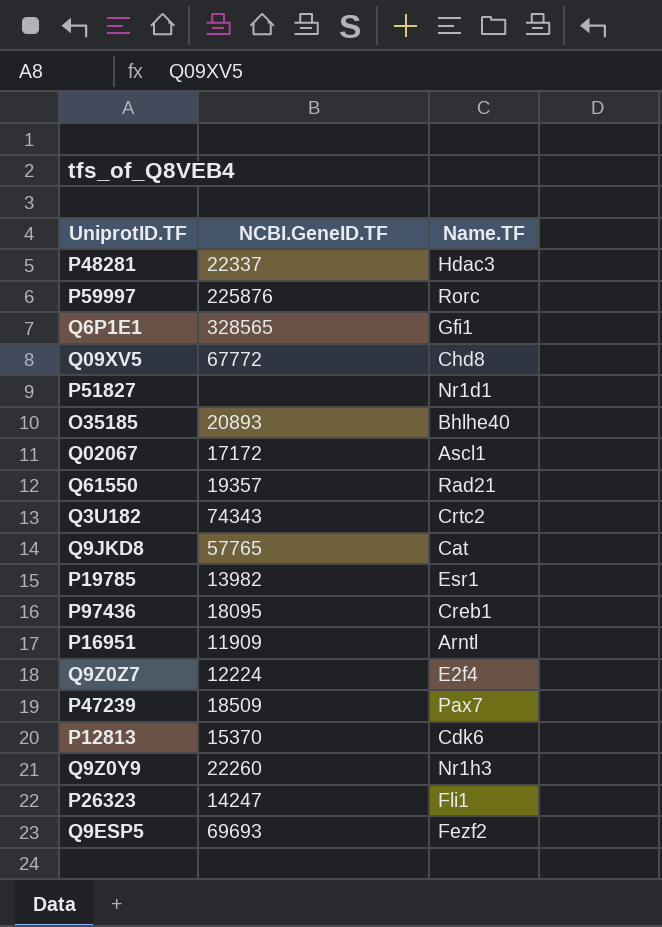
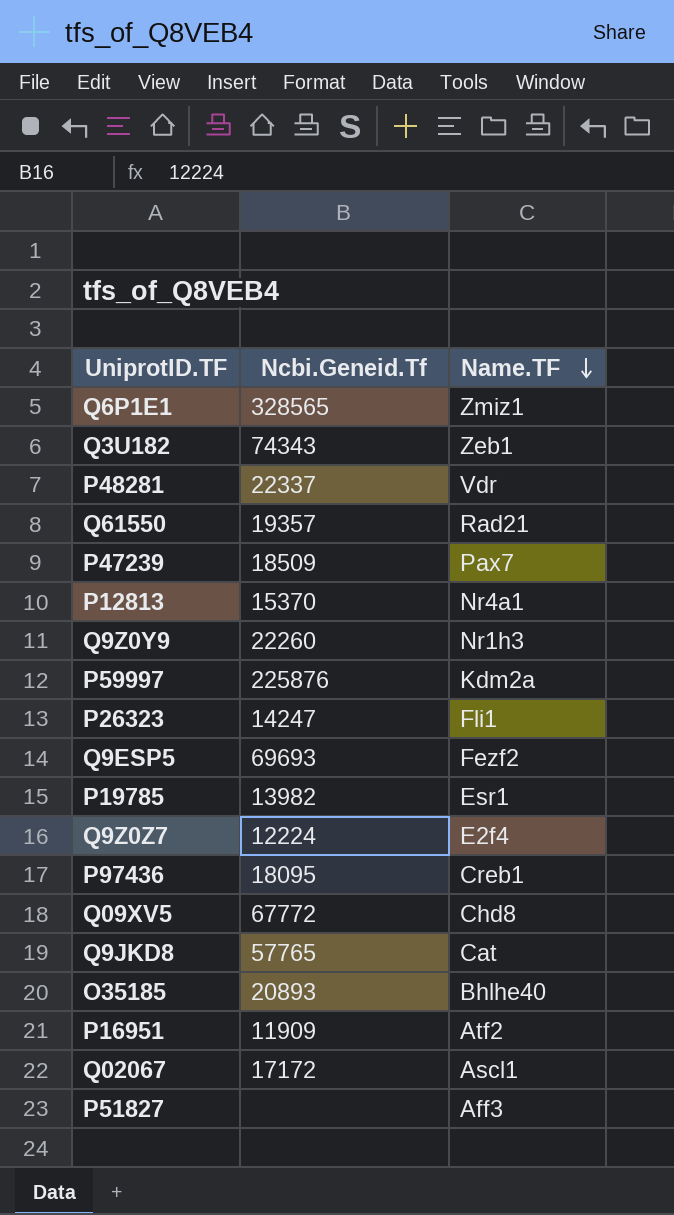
row order: none -> Name.TF descending
column name: NCBI.GeneID.TF -> Ncbi.Geneid.Tf
Q6P1E1 | Name.TF: Gfi1 -> Zmiz1
Q3U182 | Name.TF: Crtc2 -> Zeb1
P48281 | Name.TF: Hdac3 -> Vdr
P12813 | Name.TF: Cdk6 -> Nr4a1
P59997 | Name.TF: Rorc -> Kdm2a
P16951 | Name.TF: Arntl -> Atf2
P51827 | Name.TF: Nr1d1 -> Aff3

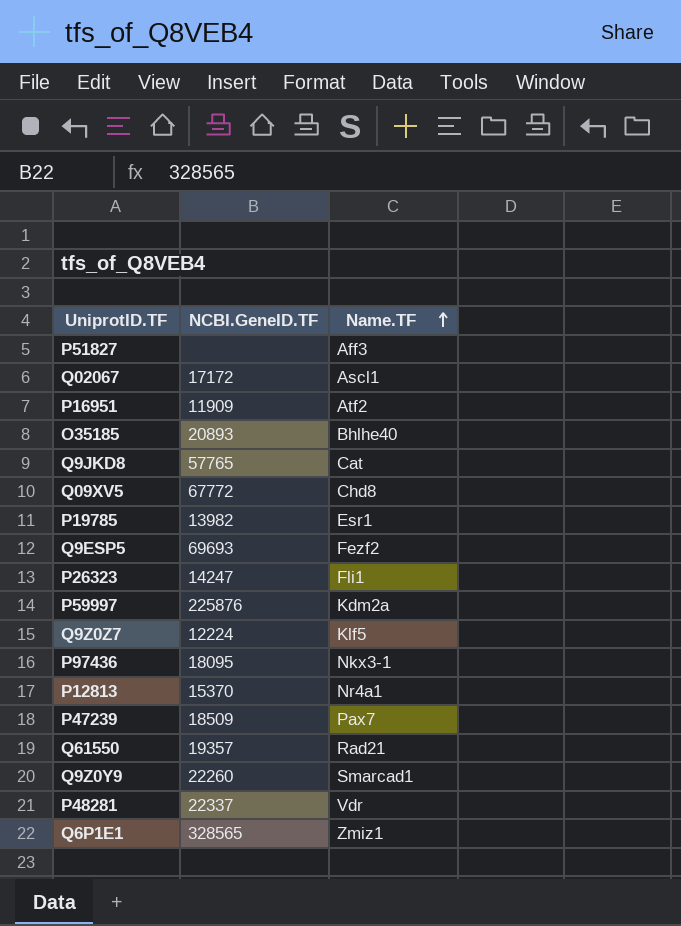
row order: Name.TF descending -> Name.TF ascending
column name: Ncbi.Geneid.Tf -> NCBI.GeneID.TF
row Q3U182: 74343 | Zeb1 -> none
Q9Z0Z7 | Name.TF: E2f4 -> Klf5
P97436 | Name.TF: Creb1 -> Nkx3-1
Q9Z0Y9 | Name.TF: Nr1h3 -> Smarcad1

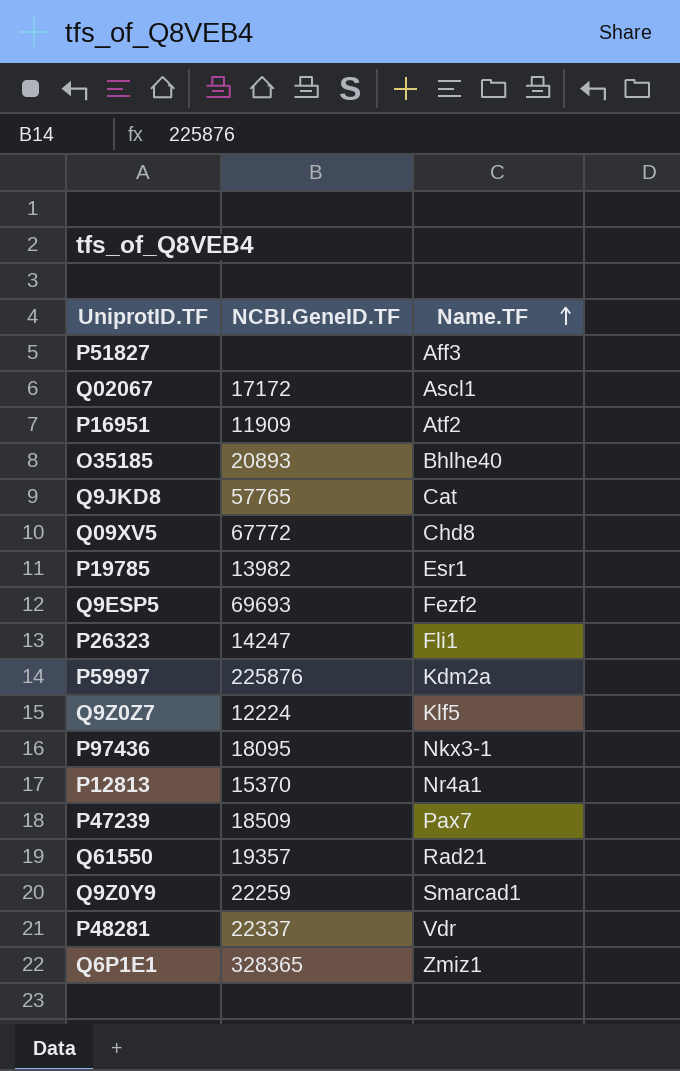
Q9Z0Y9 | NCBI.GeneID.TF: 22260 -> 22259
Q6P1E1 | NCBI.GeneID.TF: 328565 -> 328365

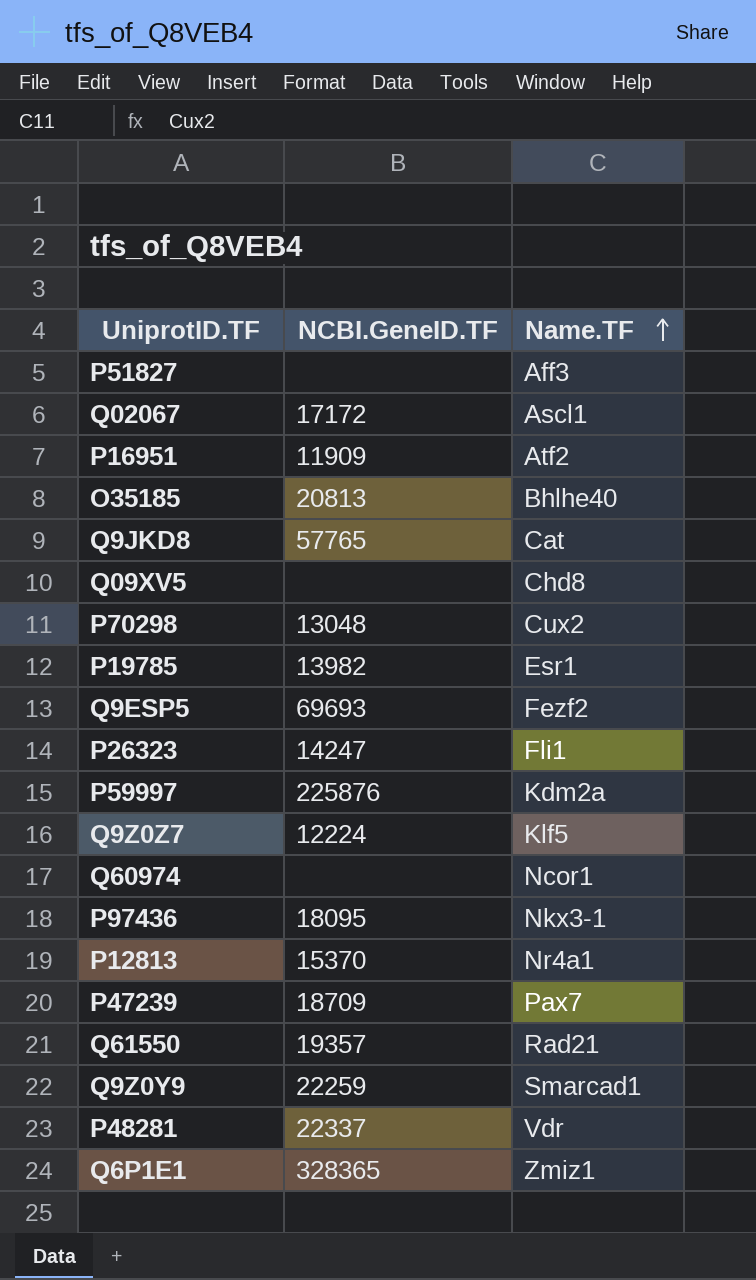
O35185 | NCBI.GeneID.TF: 20893 -> 20813
Q09XV5 | NCBI.GeneID.TF: 67772 -> none
row P70298: none -> 13048 | Cux2
row Q60974: none -> none | Ncor1
P47239 | NCBI.GeneID.TF: 18509 -> 18709

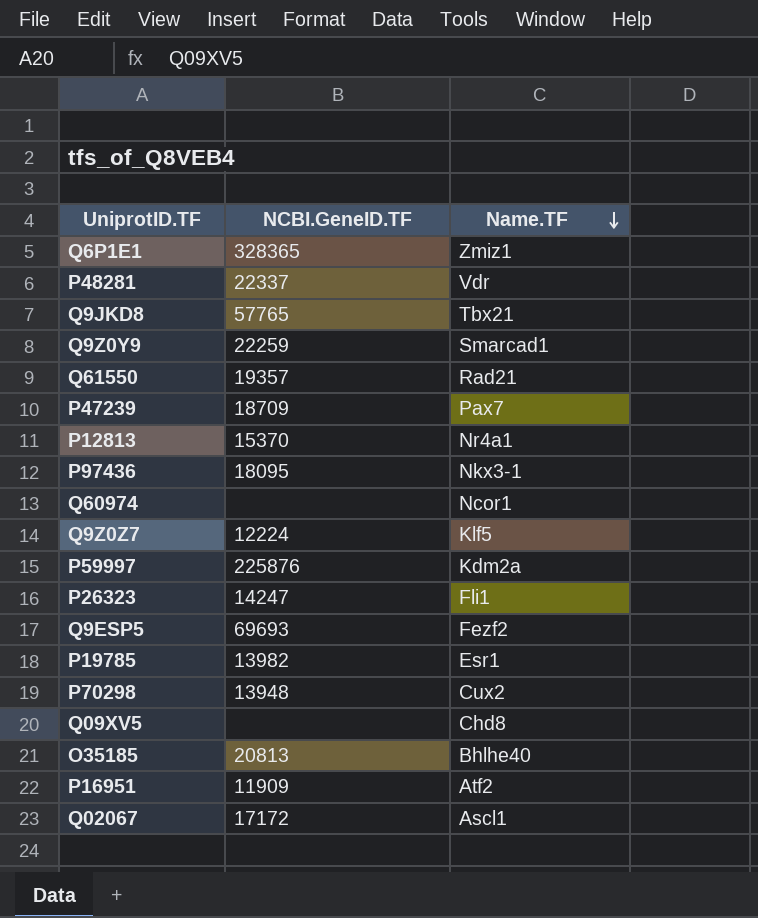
row order: Name.TF ascending -> Name.TF descending
row P51827: none | Aff3 -> none
Q9JKD8 | Name.TF: Cat -> Tbx21
P70298 | NCBI.GeneID.TF: 13048 -> 13948

